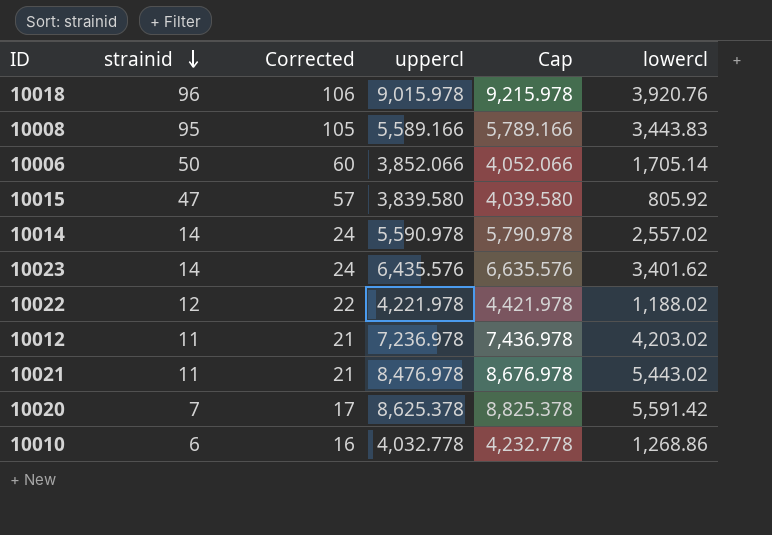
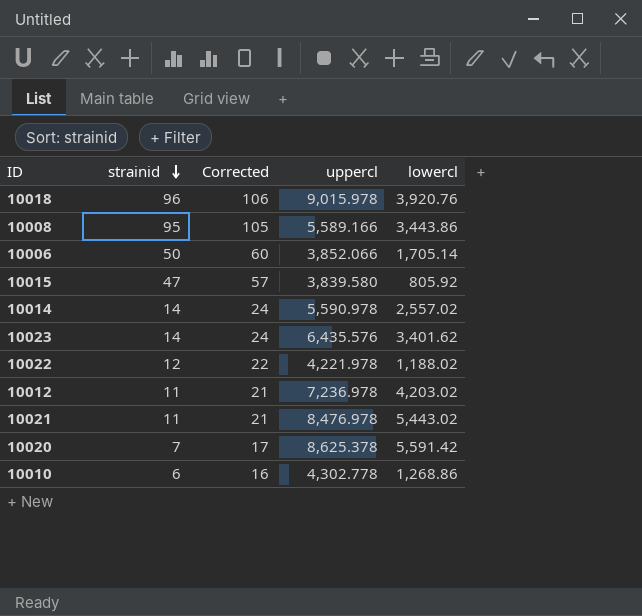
column Cap | formula: [uppercl] + 200 -> none
10008 | lowercl: 3,443.83 -> 3,443.86
10010 | uppercl: 4,032.778 -> 4,302.778

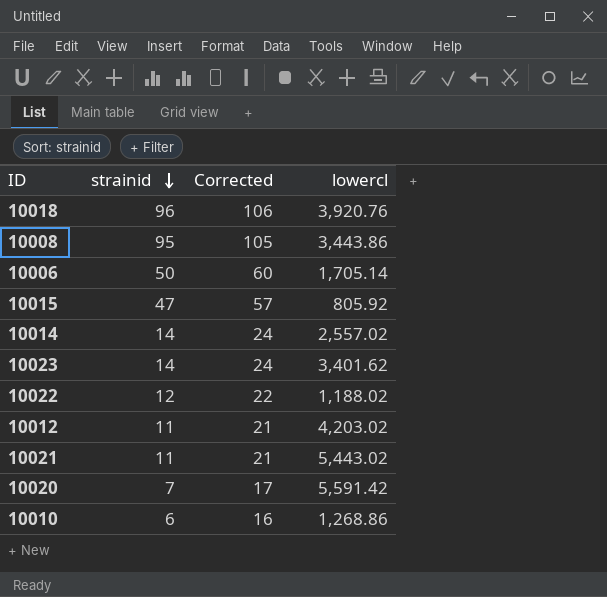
column uppercl | position: 4 -> none

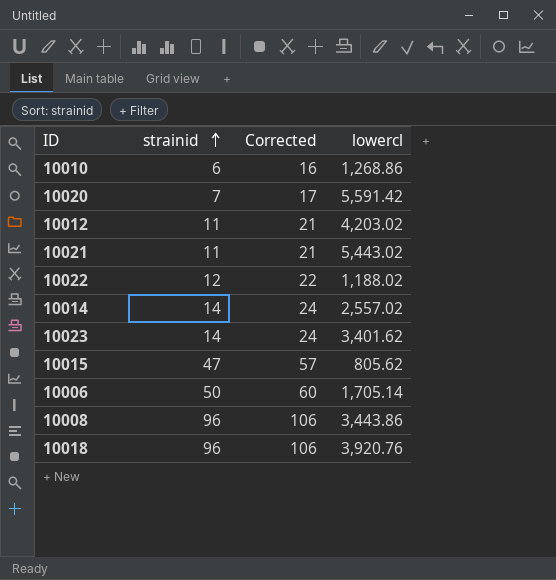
row order: strainid descending -> strainid ascending
10015 | lowercl: 805.92 -> 805.62
10008 | strainid: 95 -> 96
10008 | Corrected: 105 -> 106

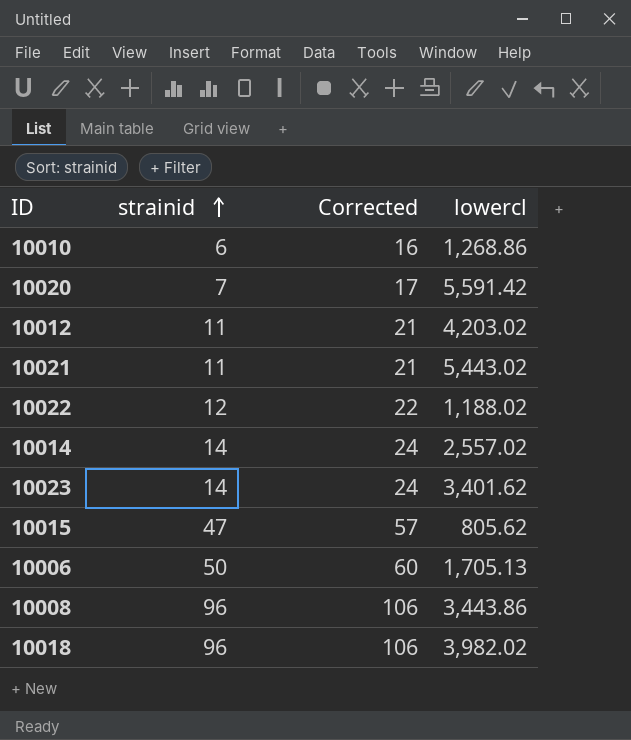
10006 | lowercl: 1,705.14 -> 1,705.13
10018 | lowercl: 3,920.76 -> 3,982.02

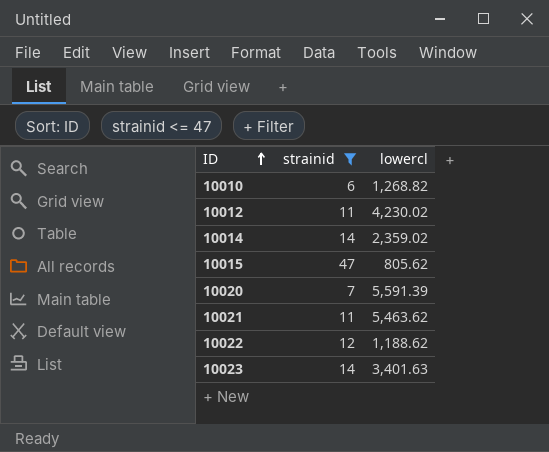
filter: none -> strainid <= 47
row order: strainid ascending -> ID ascending
column Corrected | formula: [strainid] + 10 -> none
10010 | lowercl: 1,268.86 -> 1,268.82
10012 | lowercl: 4,203.02 -> 4,230.02
10014 | lowercl: 2,557.02 -> 2,359.02
10020 | lowercl: 5,591.42 -> 5,591.39
10021 | lowercl: 5,443.02 -> 5,463.62
10022 | lowercl: 1,188.02 -> 1,188.62
10023 | lowercl: 3,401.62 -> 3,401.63

